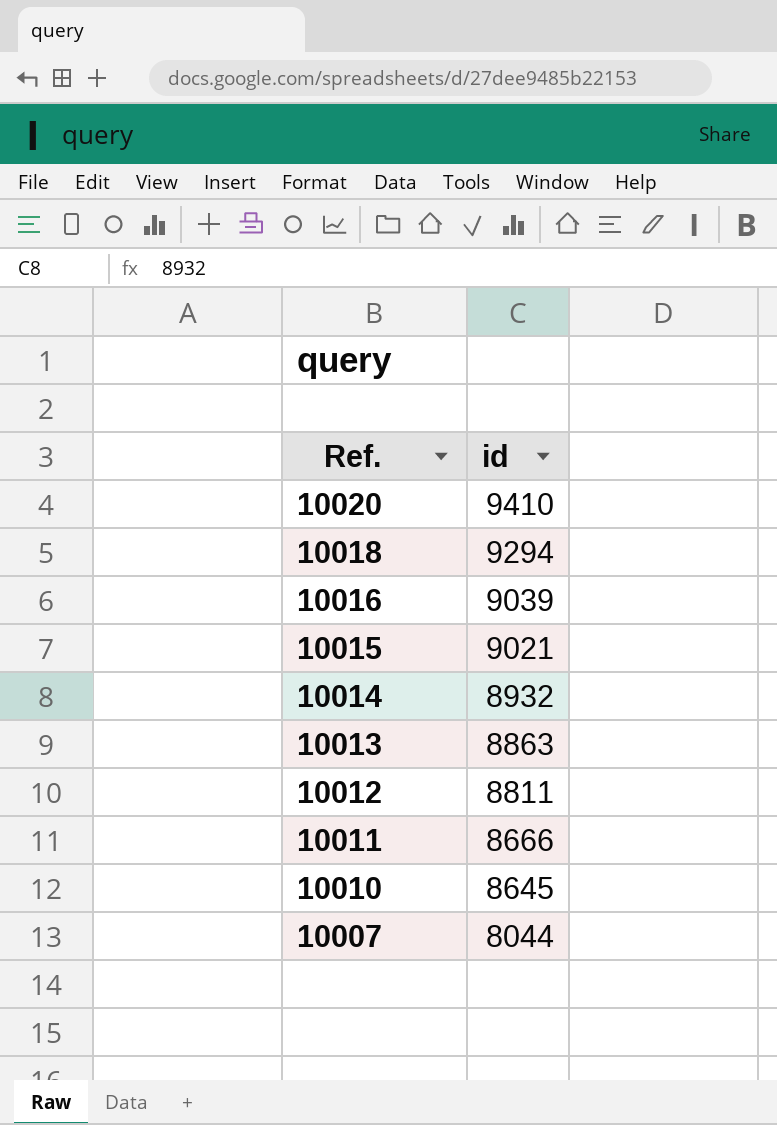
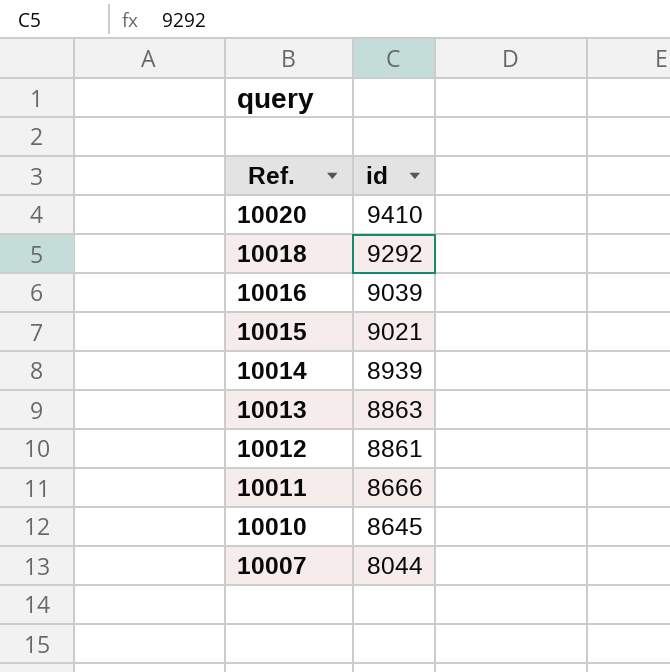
10018 | id: 9294 -> 9292
10014 | id: 8932 -> 8939
10012 | id: 8811 -> 8861

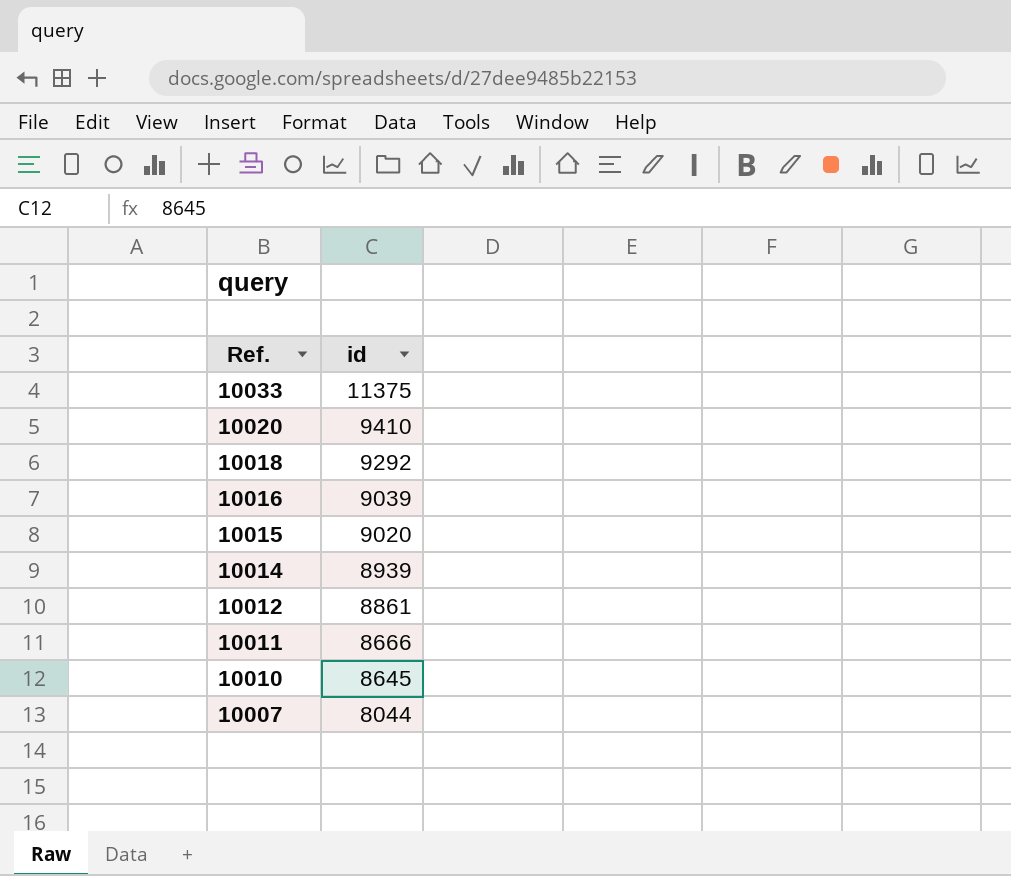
row 10013: 8863 -> none
row 10033: none -> 11375
10015 | id: 9021 -> 9020

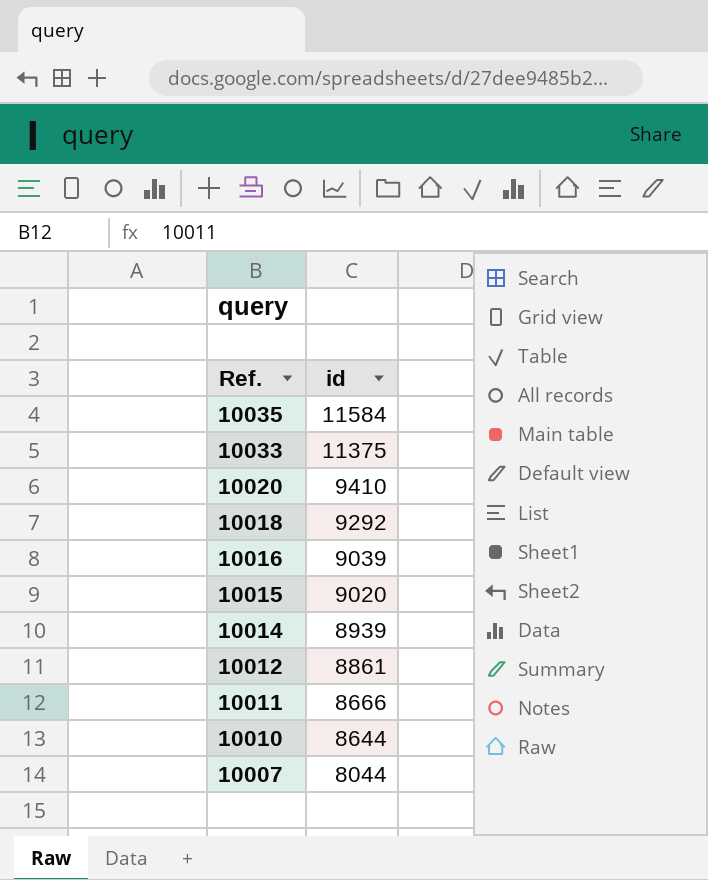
row 10035: none -> 11584
10010 | id: 8645 -> 8644

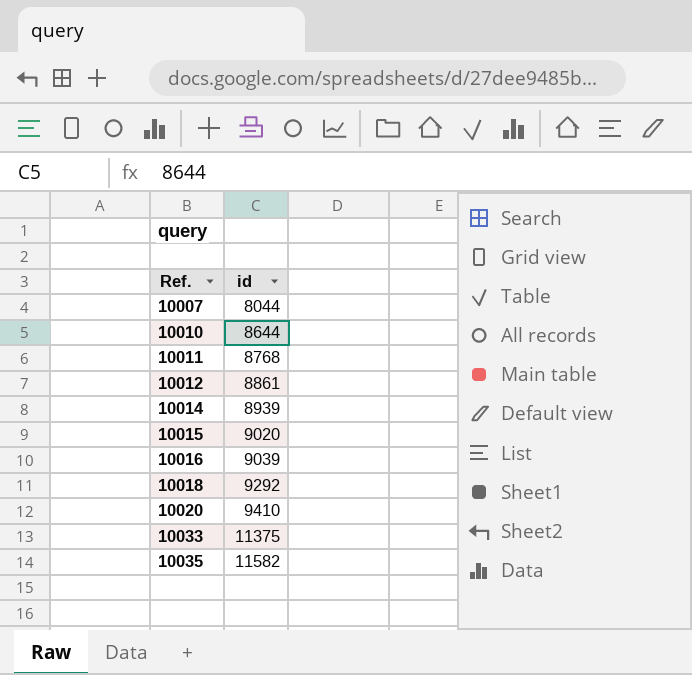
row order: Ref. descending -> Ref. ascending
10011 | id: 8666 -> 8768
10035 | id: 11584 -> 11582

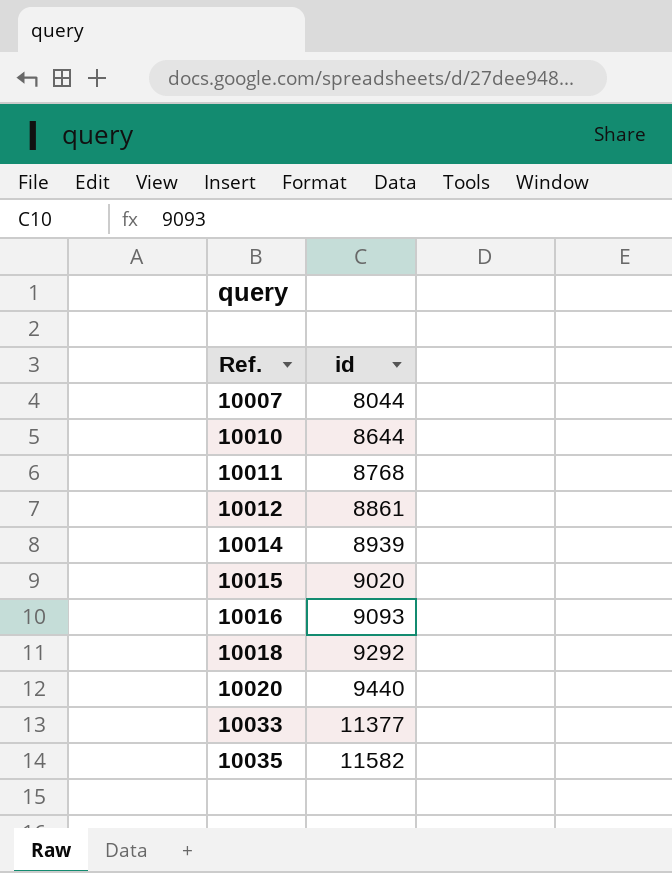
10016 | id: 9039 -> 9093
10020 | id: 9410 -> 9440
10033 | id: 11375 -> 11377

